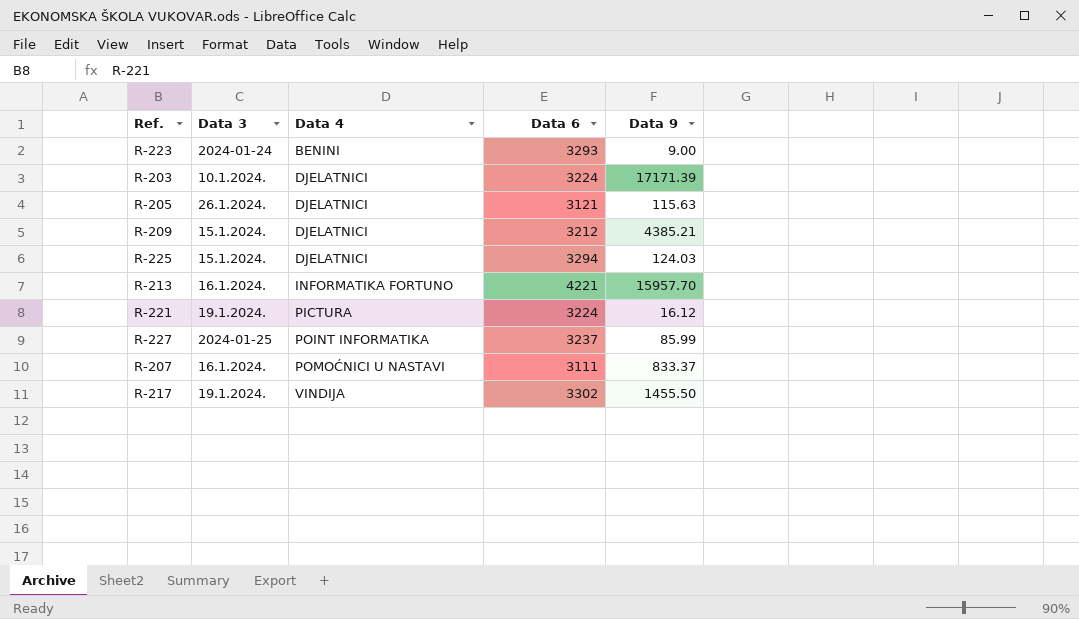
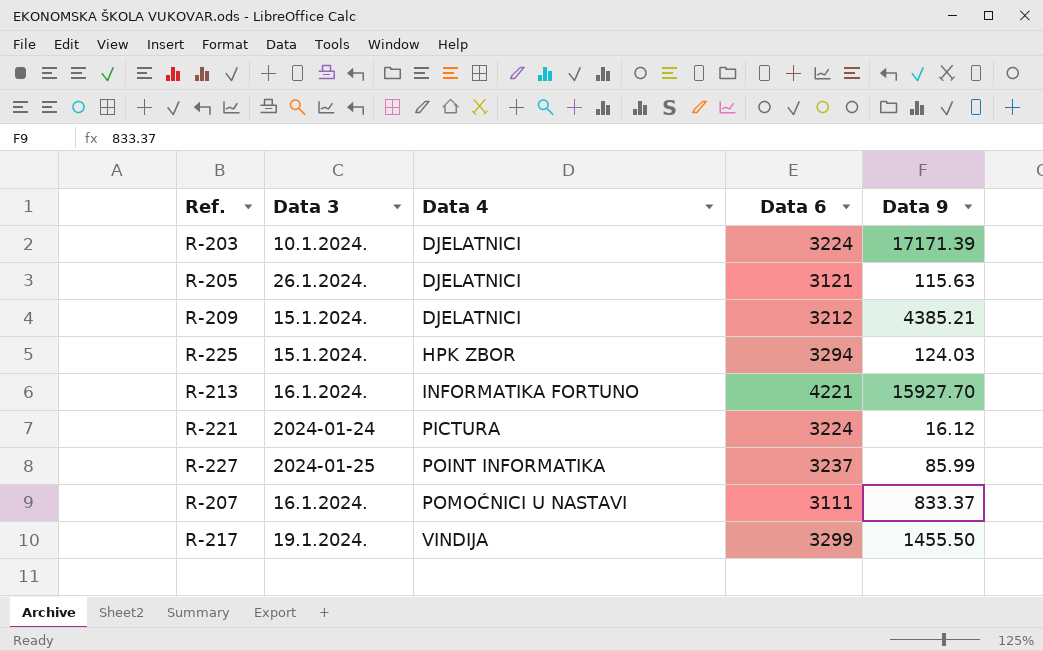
row R-223: 2024-01-24 | BENINI | 3293 | 9.00 -> none
R-225 | Data 4: DJELATNICI -> HPK ZBOR
R-213 | Data 9: 15957.70 -> 15927.70
R-221 | Data 3: 19.1.2024. -> 2024-01-24
R-217 | Data 6: 3302 -> 3299

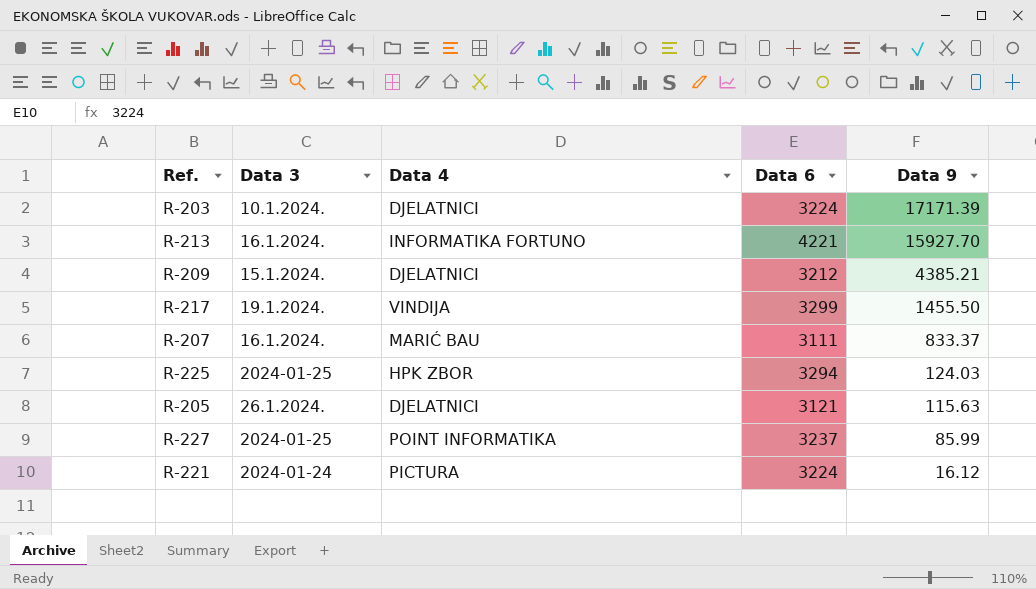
row order: Data 4 ascending -> Data 9 descending
R-207 | Data 4: POMOĆNICI U NASTAVI -> MARIĆ BAU
R-225 | Data 3: 15.1.2024. -> 2024-01-25

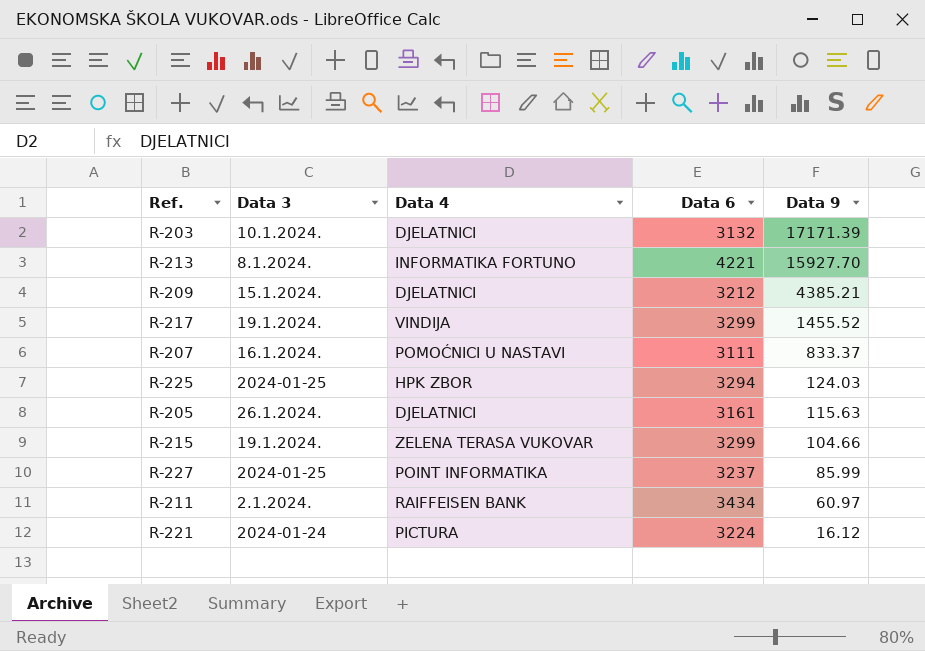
R-203 | Data 6: 3224 -> 3132
R-213 | Data 3: 16.1.2024. -> 8.1.2024.
R-217 | Data 9: 1455.50 -> 1455.52
R-207 | Data 4: MARIĆ BAU -> POMOĆNICI U NASTAVI
R-205 | Data 6: 3121 -> 3161
row R-215: none -> 19.1.2024. | ZELENA TERASA VUKOVAR | 3299 | 104.66
row R-211: none -> 2.1.2024. | RAIFFEISEN BANK | 3434 | 60.97

